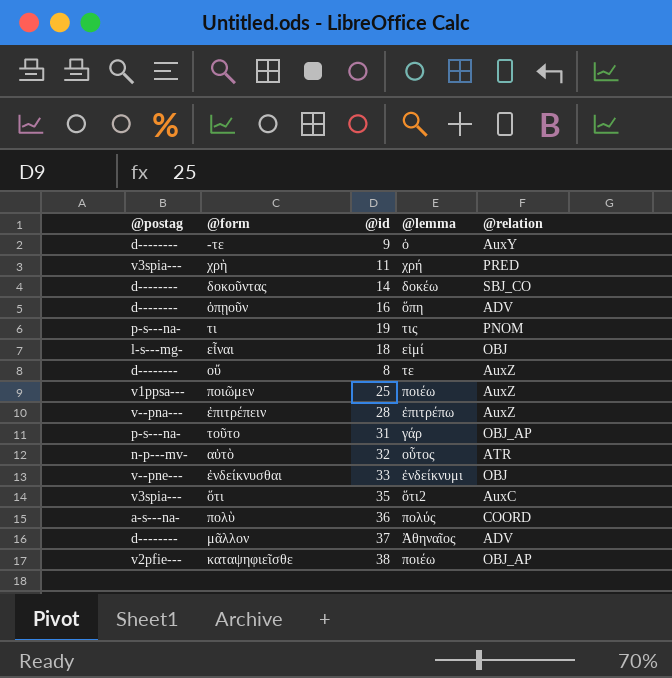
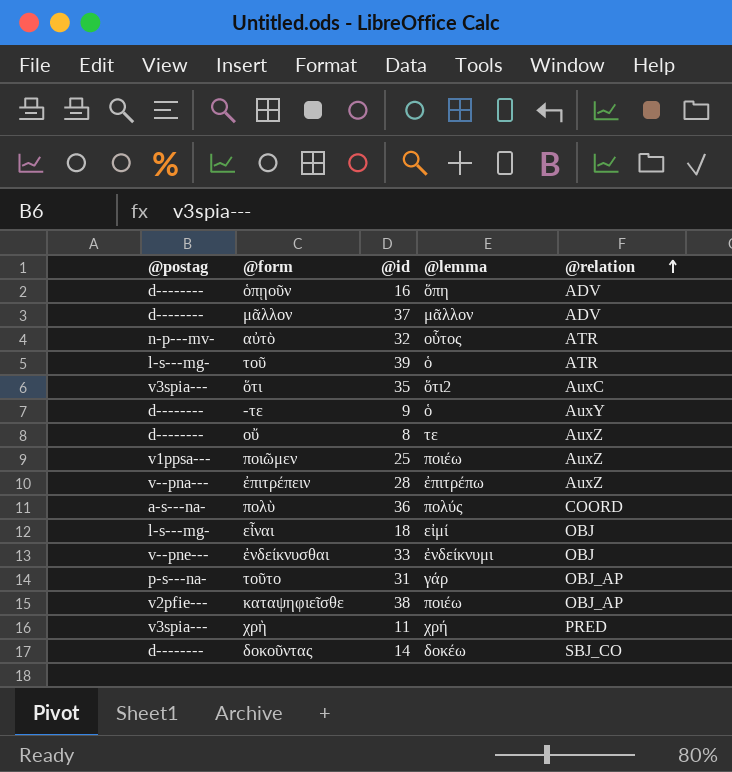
row order: none -> @relation ascending
row τι: p-s---na- | 19 | τις | PNOM -> none
μᾶλλον | @lemma: Ἀθηναῖος -> μᾶλλον
row τοῦ: none -> l-s---mg- | 39 | ὁ | ATR

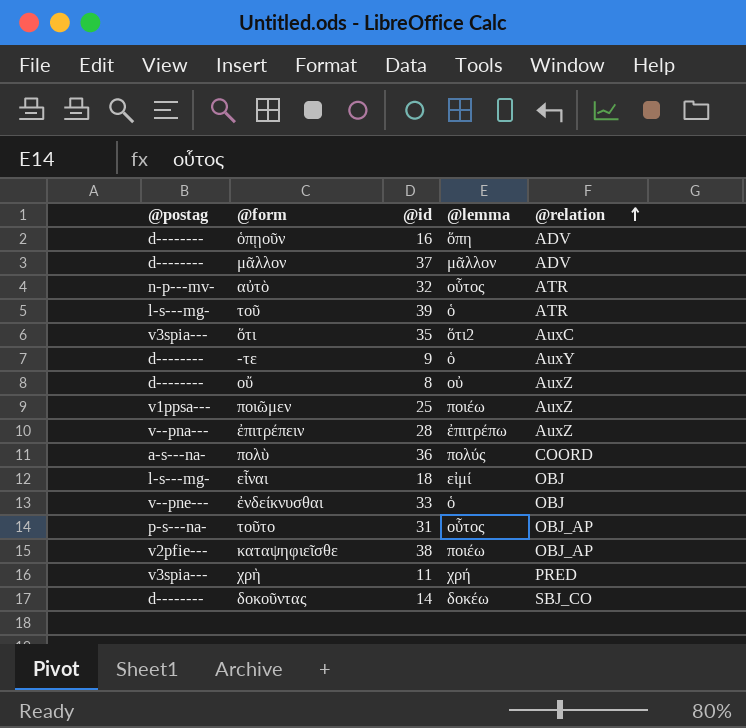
οὔ | @lemma: τε -> οὐ
ἐνδείκνυσθαι | @lemma: ἐνδείκνυμι -> ὁ
τοῦτο | @lemma: γάρ -> οὗτος

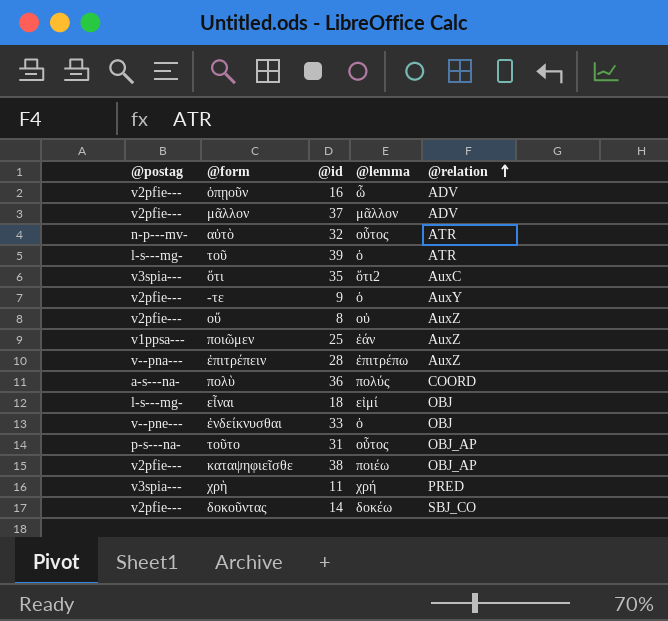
ὁπῃοῦν | @postag: d-------- -> v2pfie---
ὁπῃοῦν | @lemma: ὅπη -> ὦ
μᾶλλον | @postag: d-------- -> v2pfie---
-τε | @postag: d-------- -> v2pfie---
οὔ | @postag: d-------- -> v2pfie---
ποιῶμεν | @lemma: ποιέω -> ἐάν
δοκοῦντας | @postag: d-------- -> v2pfie---

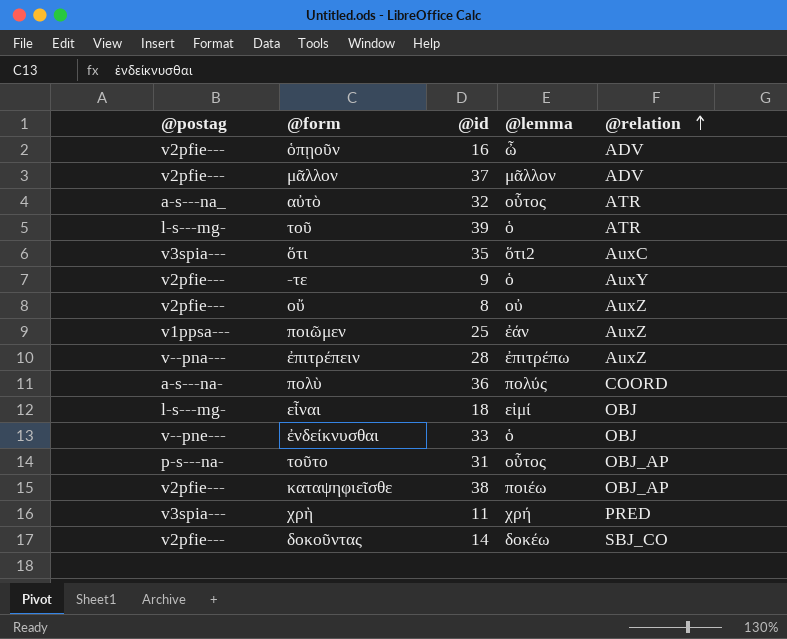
αὐτὸ | @postag: n-p---mv- -> a-s---na_

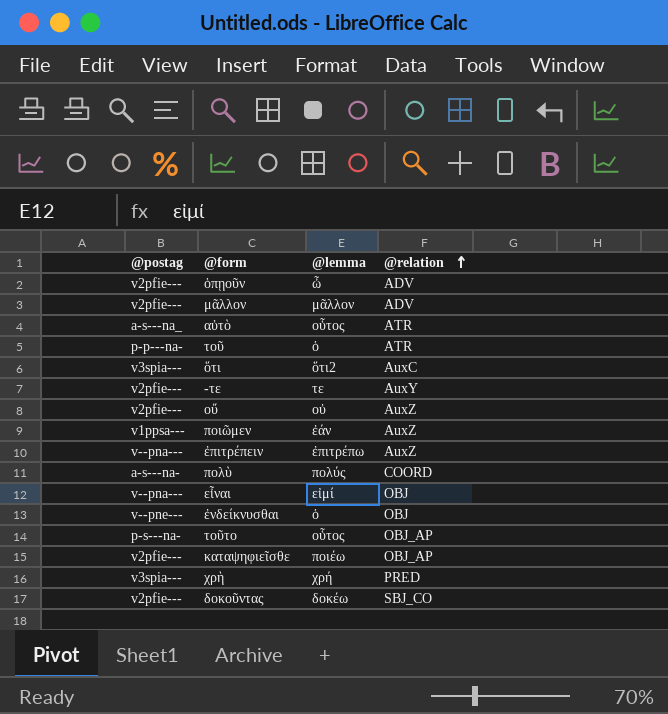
column @id | position: 3 -> none
τοῦ | @postag: l-s---mg- -> p-p---na-
-τε | @lemma: ὁ -> τε
εἶναι | @postag: l-s---mg- -> v--pna---

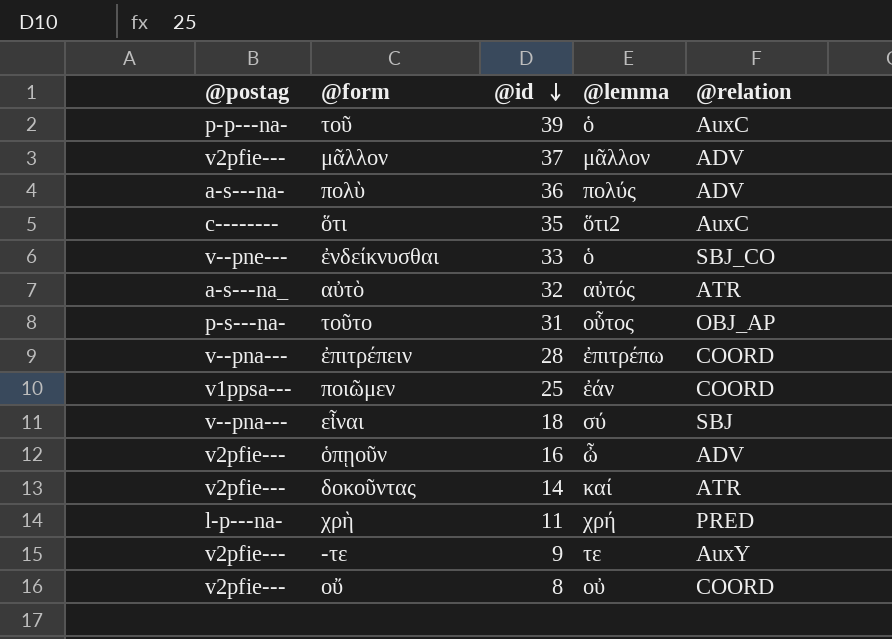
row order: @relation ascending -> @id descending
column @id | position: none -> 3
row καταψηφιεῖσθε: v2pfie--- | ποιέω | OBJ_AP -> none
τοῦ | @relation: ATR -> AuxC
πολὺ | @relation: COORD -> ADV
ὅτι | @postag: v3spia--- -> c--------
ἐνδείκνυσθαι | @relation: OBJ -> SBJ_CO
αὐτὸ | @lemma: οὗτος -> αὐτός
ἐπιτρέπειν | @relation: AuxZ -> COORD
ποιῶμεν | @relation: AuxZ -> COORD
εἶναι | @lemma: εἰμί -> σύ
εἶναι | @relation: OBJ -> SBJ
δοκοῦντας | @lemma: δοκέω -> καί
δοκοῦντας | @relation: SBJ_CO -> ATR
χρὴ | @postag: v3spia--- -> l-p---na-
οὔ | @relation: AuxZ -> COORD

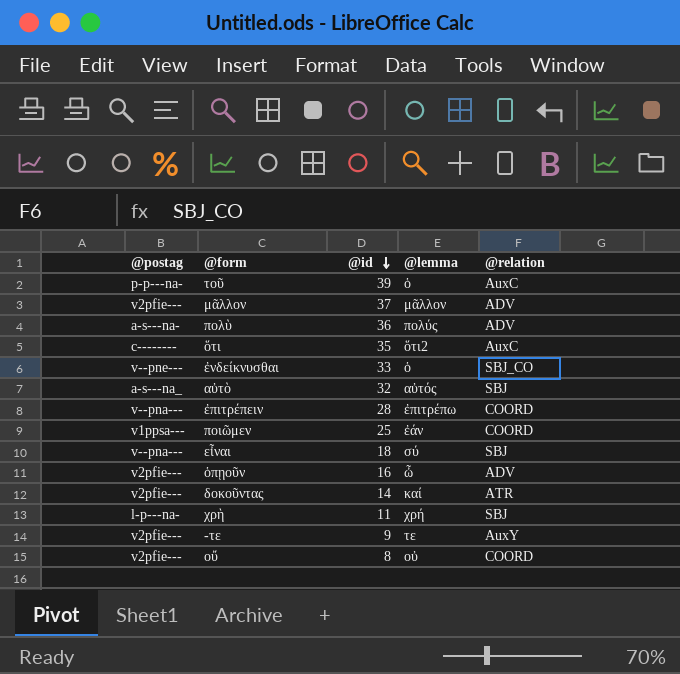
row τοῦτο: p-s---na- | 31 | οὗτος | OBJ_AP -> none
αὐτὸ | @relation: ATR -> SBJ
χρὴ | @relation: PRED -> SBJ

